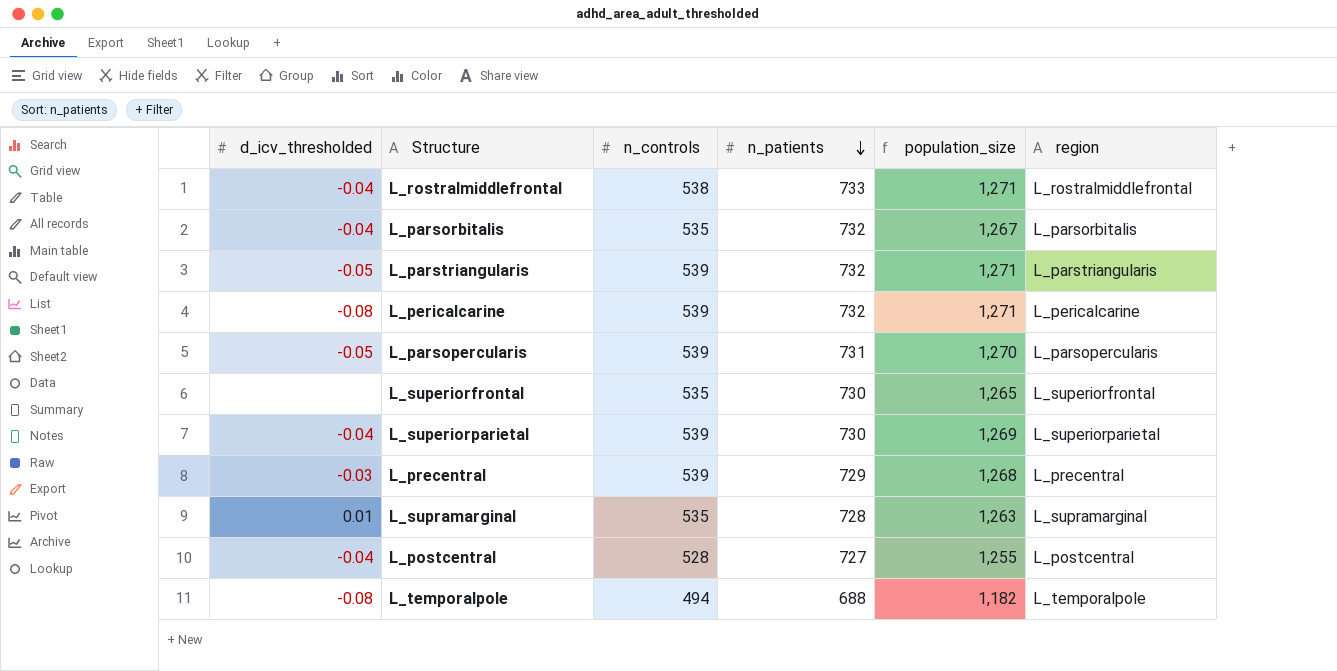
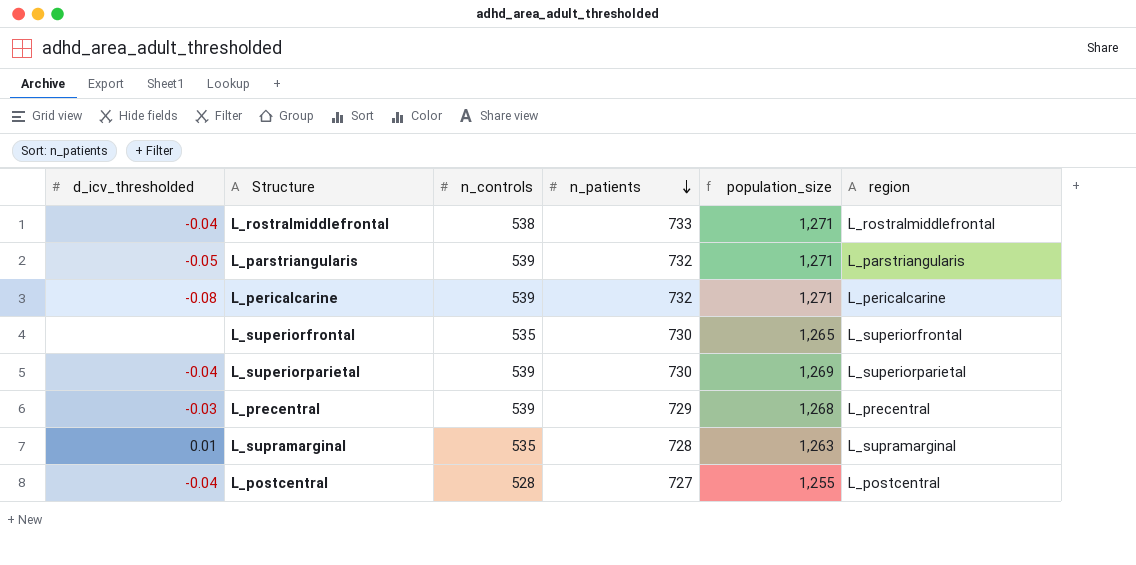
row L_parsorbitalis: -0.04 | 535 | 732 | 1,267 | L_parsorbitalis -> none
row L_parsopercularis: -0.05 | 539 | 731 | 1,270 | L_parsopercularis -> none
row L_temporalpole: -0.08 | 494 | 688 | 1,182 | L_temporalpole -> none

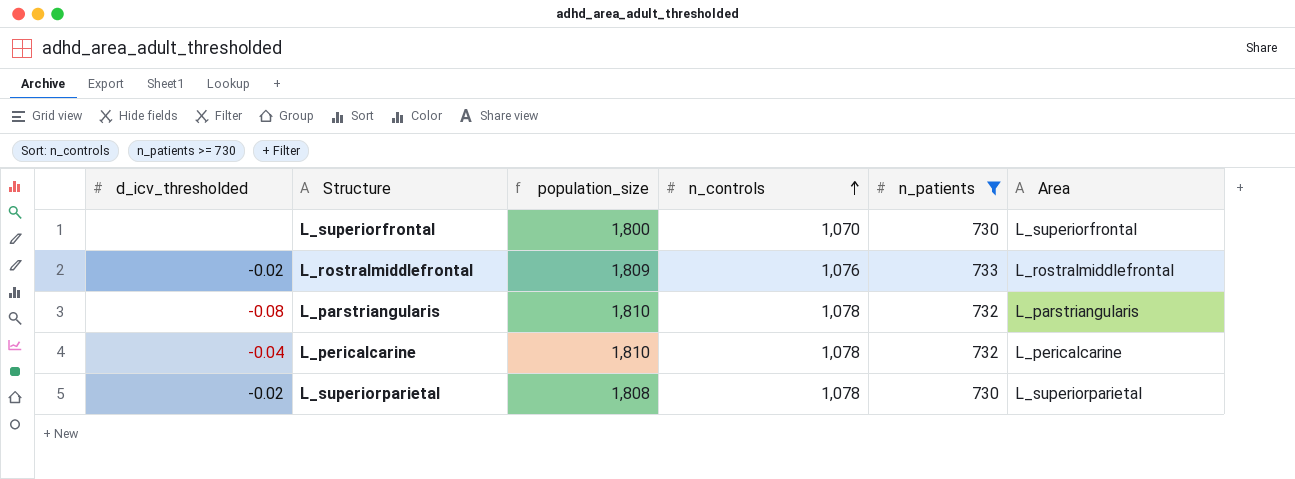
filter: none -> n_patients >= 730
row order: n_patients descending -> n_controls ascending
column population_size | position: 5 -> 3
column name: region -> Area
L_superiorfrontal | population_size: 1,265 -> 1,800
L_superiorfrontal | n_controls: 535 -> 1,070
L_rostralmiddlefrontal | d_icv_thresholded: -0.04 -> -0.02
L_rostralmiddlefrontal | population_size: 1,271 -> 1,809
L_rostralmiddlefrontal | n_controls: 538 -> 1,076
L_parstriangularis | d_icv_thresholded: -0.05 -> -0.08
L_parstriangularis | population_size: 1,271 -> 1,810
L_parstriangularis | n_controls: 539 -> 1,078
L_pericalcarine | d_icv_thresholded: -0.08 -> -0.04
L_pericalcarine | population_size: 1,271 -> 1,810
L_pericalcarine | n_controls: 539 -> 1,078
L_superiorparietal | d_icv_thresholded: -0.04 -> -0.02
L_superiorparietal | population_size: 1,269 -> 1,808
L_superiorparietal | n_controls: 539 -> 1,078

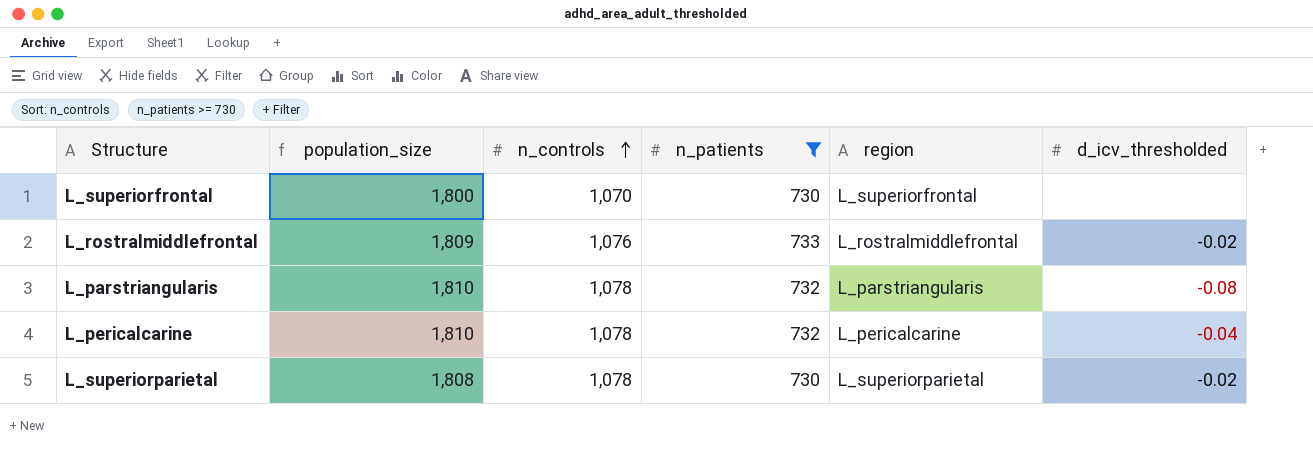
column name: Area -> region
column d_icv_thresholded | position: 1 -> 6

